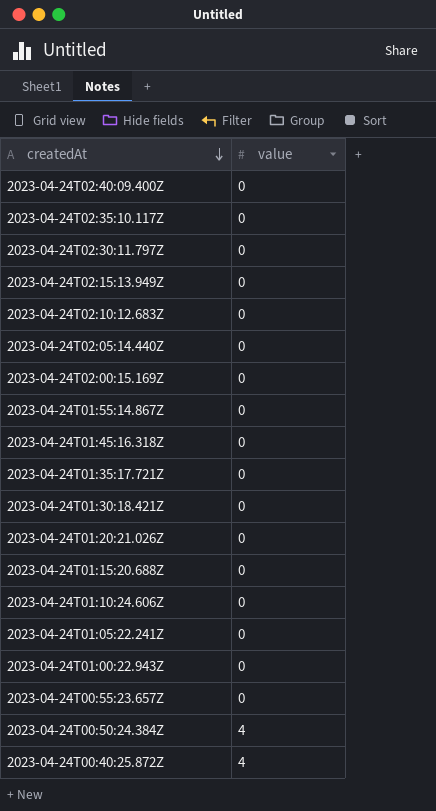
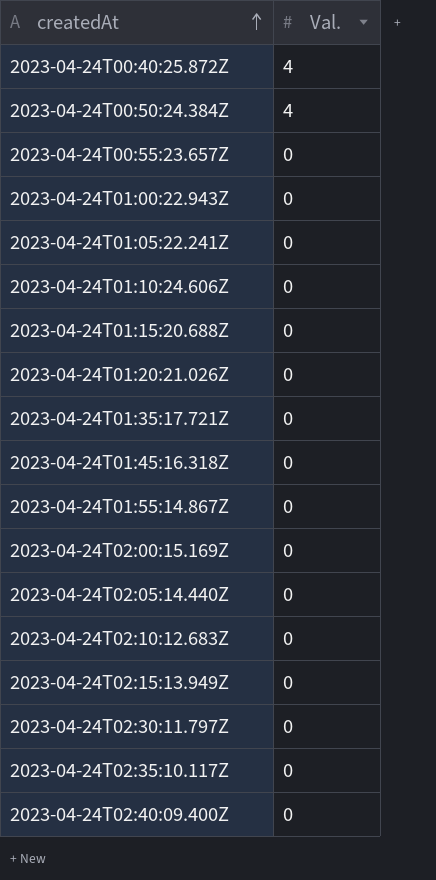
row order: createdAt descending -> createdAt ascending
column name: value -> Val.
row 2023-04-24T01:30:18.421Z: 0 -> none

